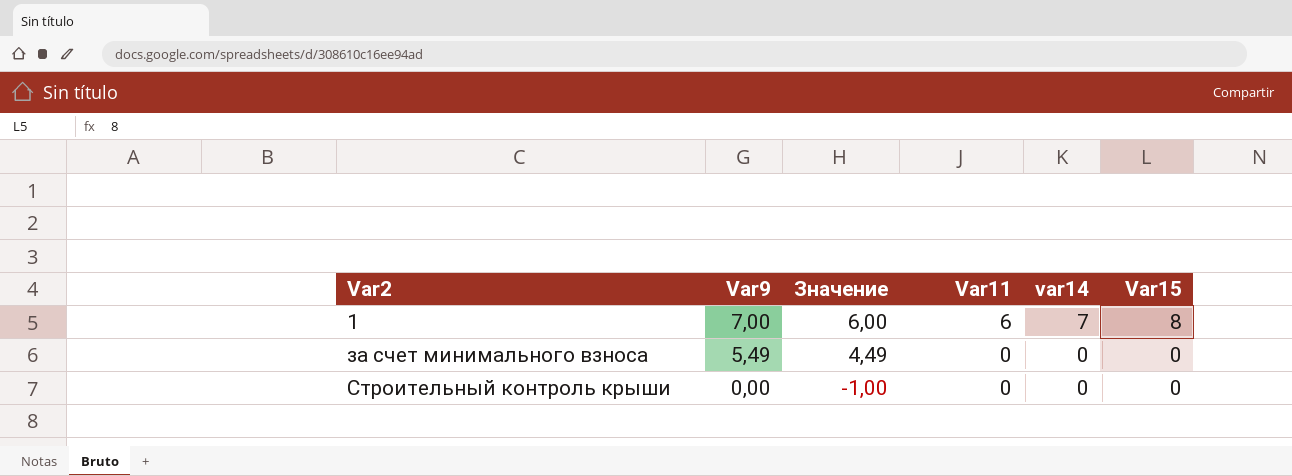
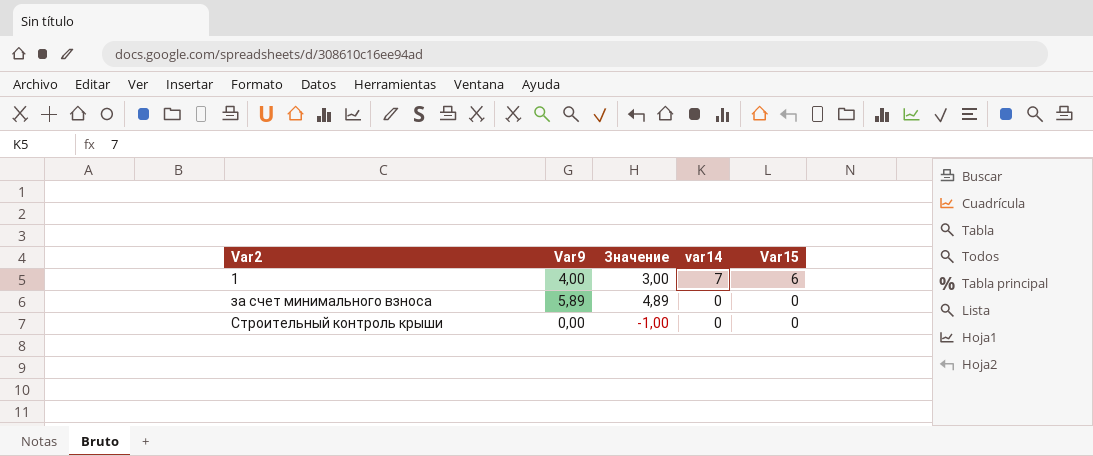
column Var11 | position: 4 -> none
1 | Var9: 7,00 -> 4,00
1 | Значение: 6,00 -> 3,00
1 | Var15: 8 -> 6
за счет минимального взноса | Var9: 5,49 -> 5,89
за счет минимального взноса | Значение: 4,49 -> 4,89

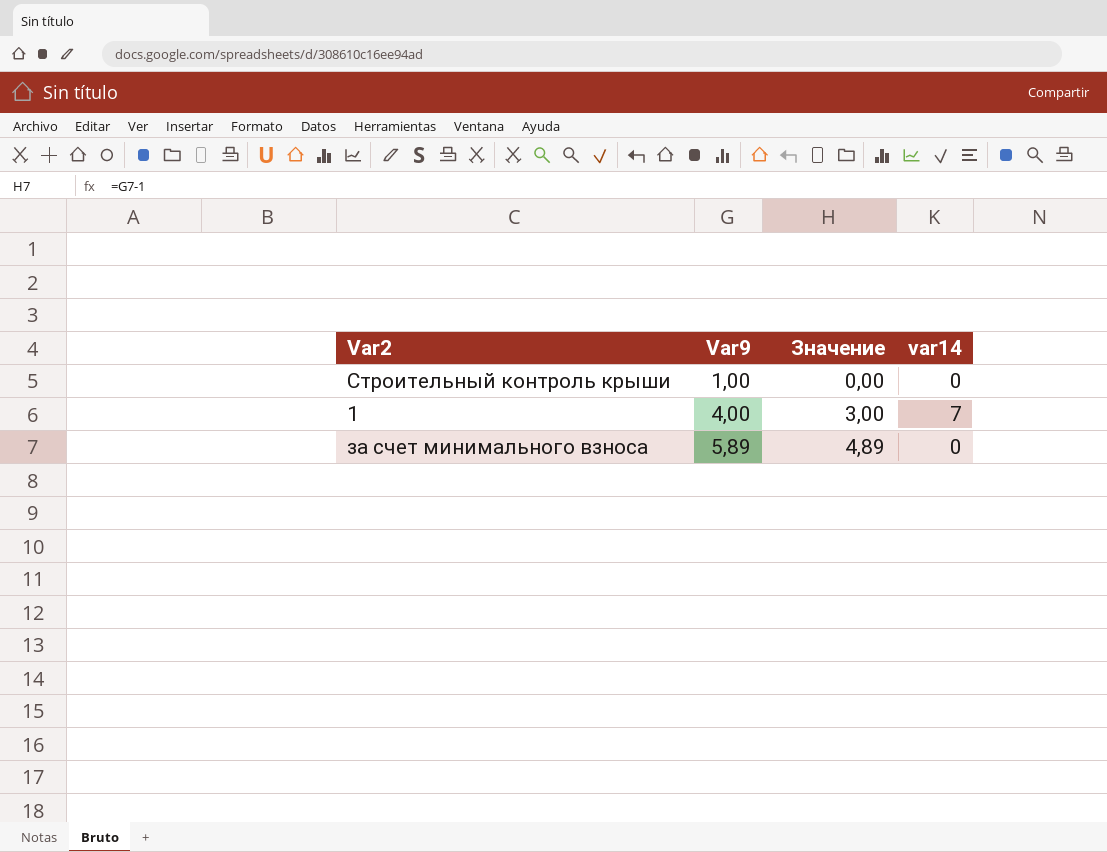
row order: Var2 ascending -> Var9 ascending
column Var15 | position: 5 -> none
Строительный контроль крыши | Var9: 0,00 -> 1,00
Строительный контроль крыши | Значение: -1,00 -> 0,00

